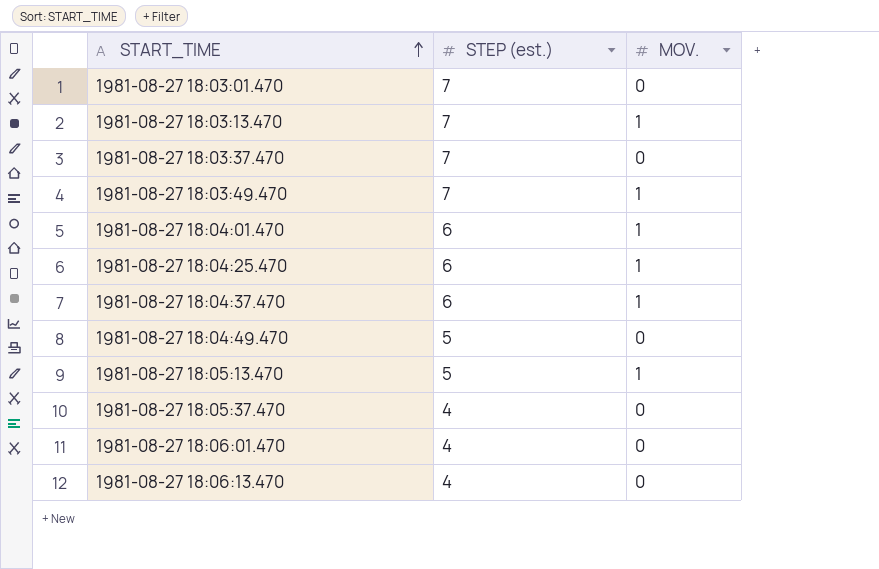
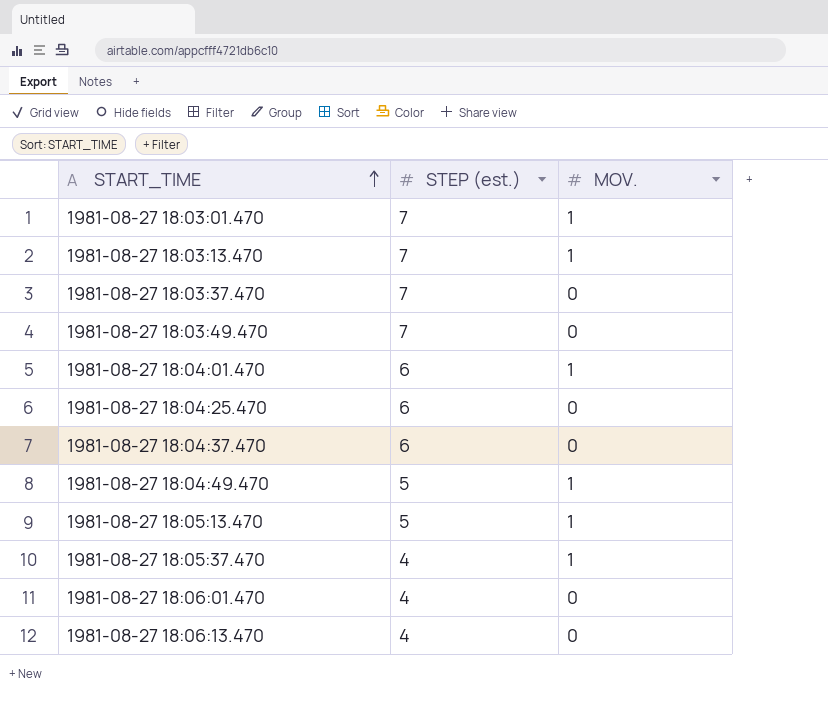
1981-08-27 18:03:01.470 | MOV.: 0 -> 1
1981-08-27 18:03:49.470 | MOV.: 1 -> 0
1981-08-27 18:04:25.470 | MOV.: 1 -> 0
1981-08-27 18:04:37.470 | MOV.: 1 -> 0
1981-08-27 18:04:49.470 | MOV.: 0 -> 1
1981-08-27 18:05:37.470 | MOV.: 0 -> 1

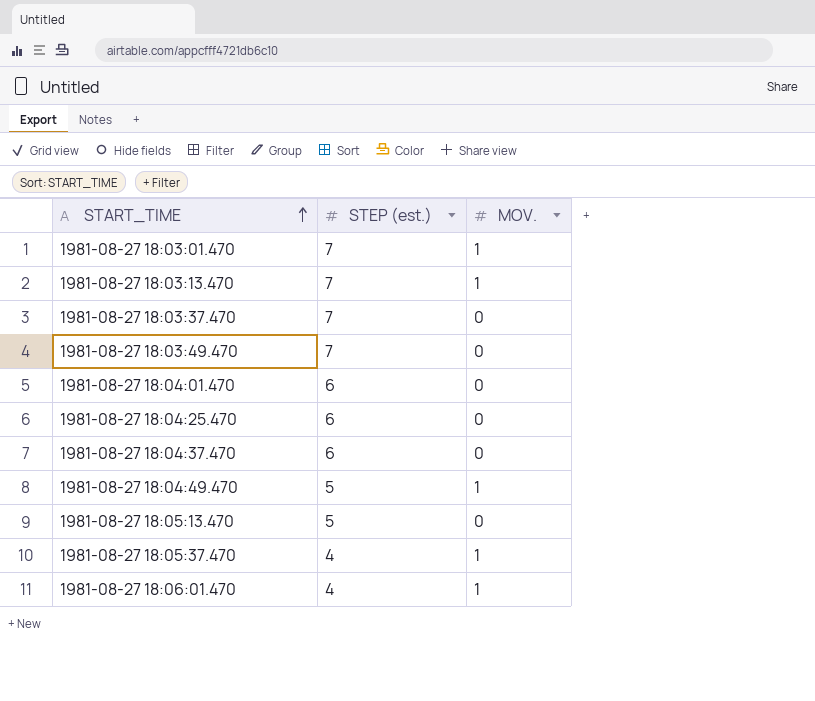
row 1981-08-27 18:06:13.470: 4 | 0 -> none
1981-08-27 18:04:01.470 | MOV.: 1 -> 0
1981-08-27 18:05:13.470 | MOV.: 1 -> 0
1981-08-27 18:06:01.470 | MOV.: 0 -> 1

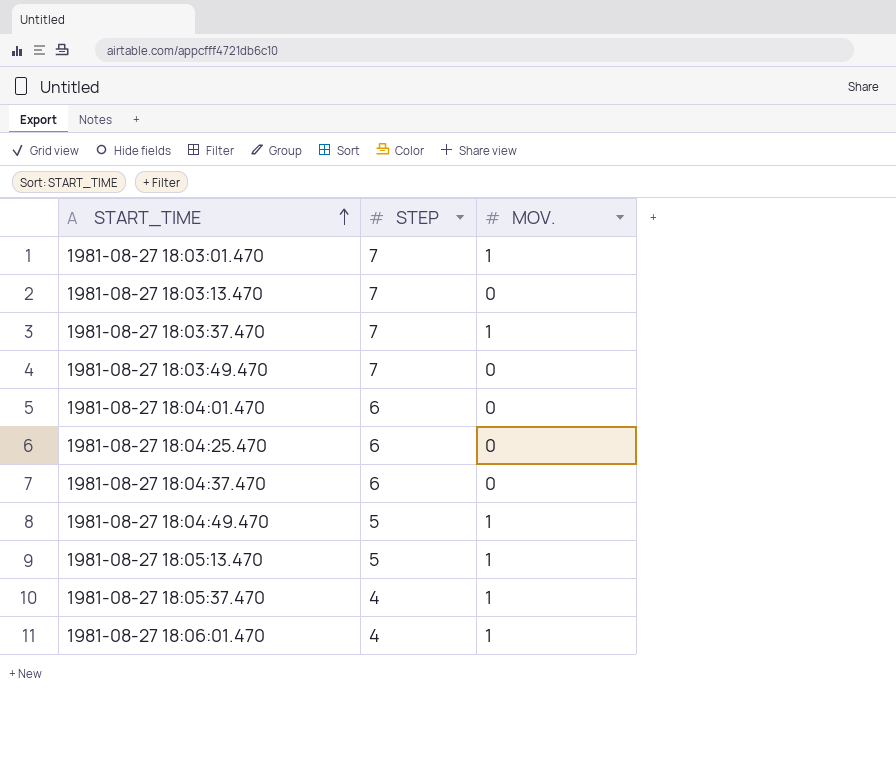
column name: STEP (est.) -> STEP
1981-08-27 18:03:13.470 | MOV.: 1 -> 0
1981-08-27 18:03:37.470 | MOV.: 0 -> 1
1981-08-27 18:05:13.470 | MOV.: 0 -> 1

